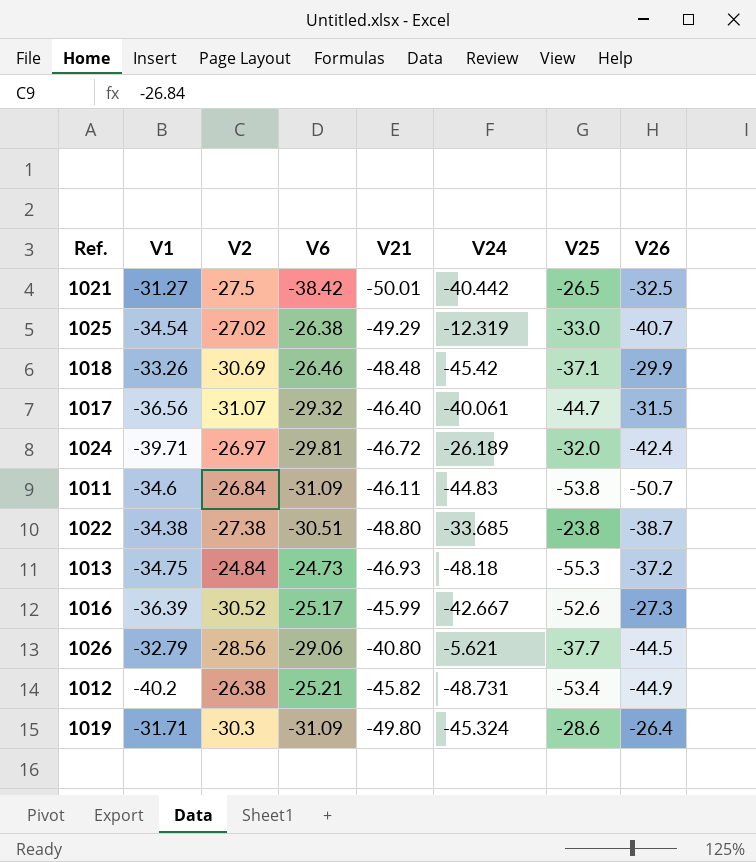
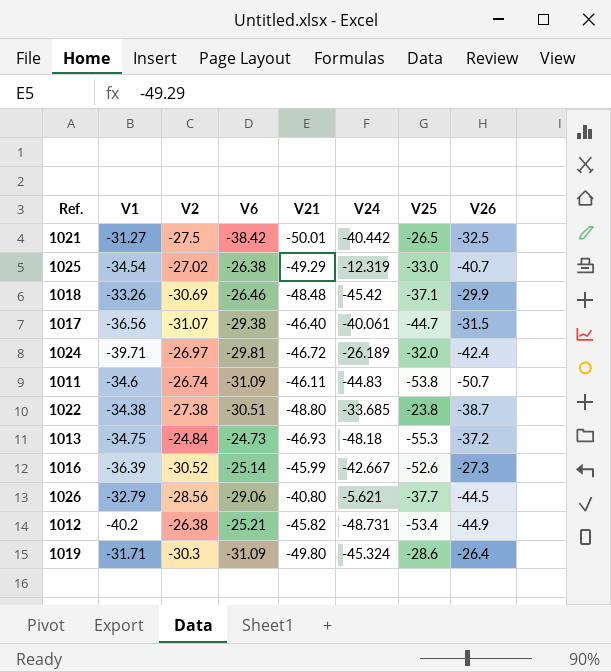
1017 | V6: -29.32 -> -29.38
1011 | V2: -26.84 -> -26.74
1016 | V6: -25.17 -> -25.14

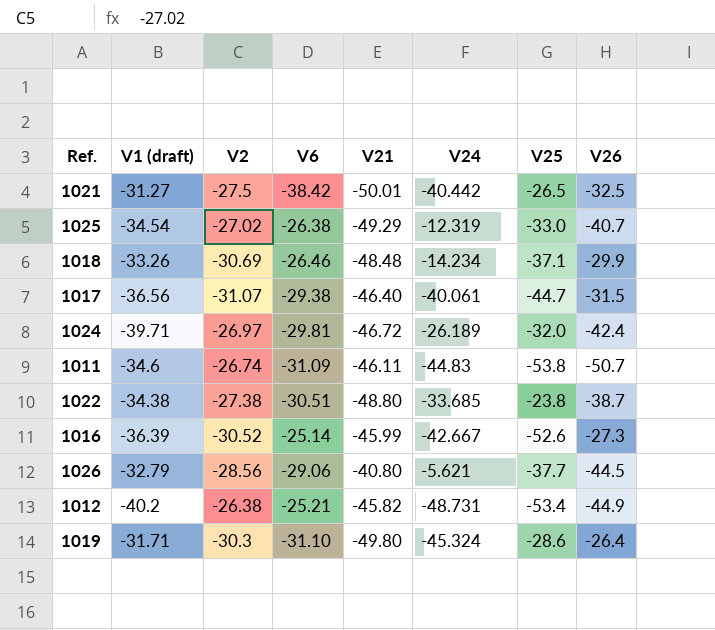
column name: V1 -> V1 (draft)
row 1013: -34.75 | -24.84 | -24.73 | -46.93 | -48.18 | -55.3 | -37.2 -> none
1018 | V24: -45.42 -> -14.234
1019 | V6: -31.09 -> -31.10

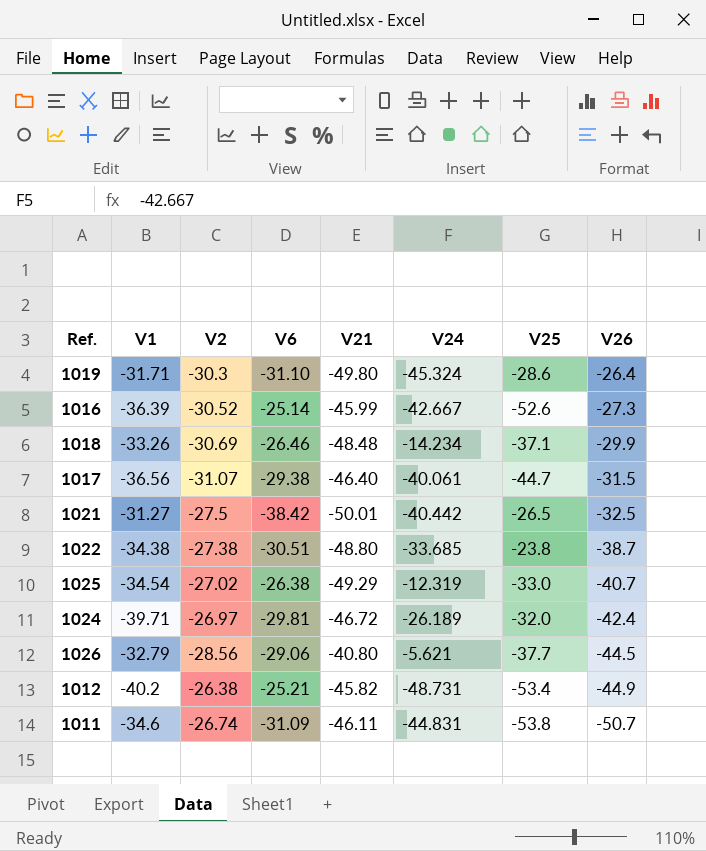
row order: none -> V26 descending
column name: V1 (draft) -> V1
1011 | V24: -44.83 -> -44.831

